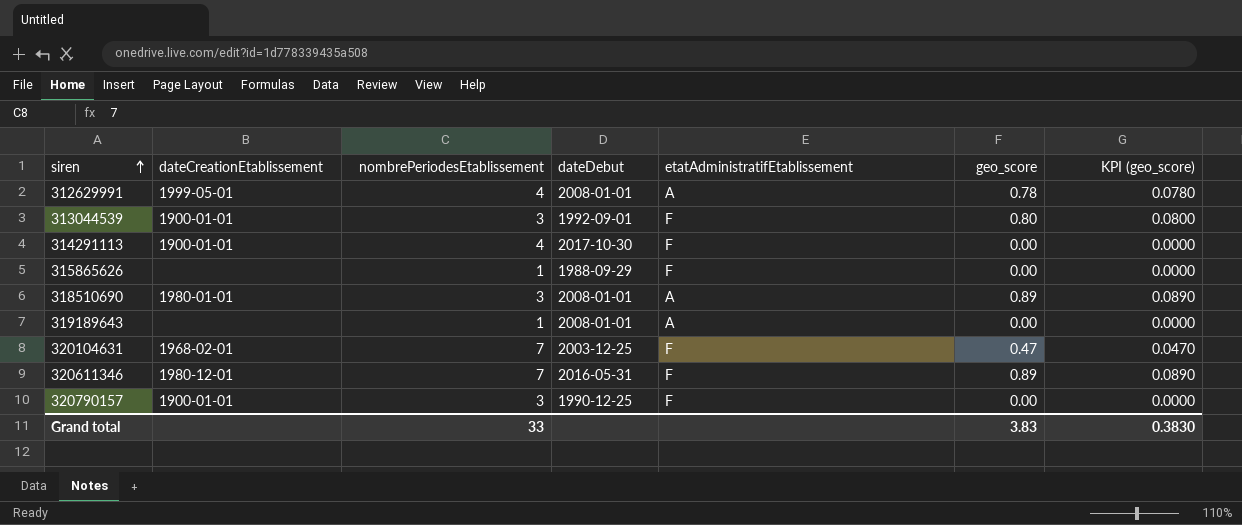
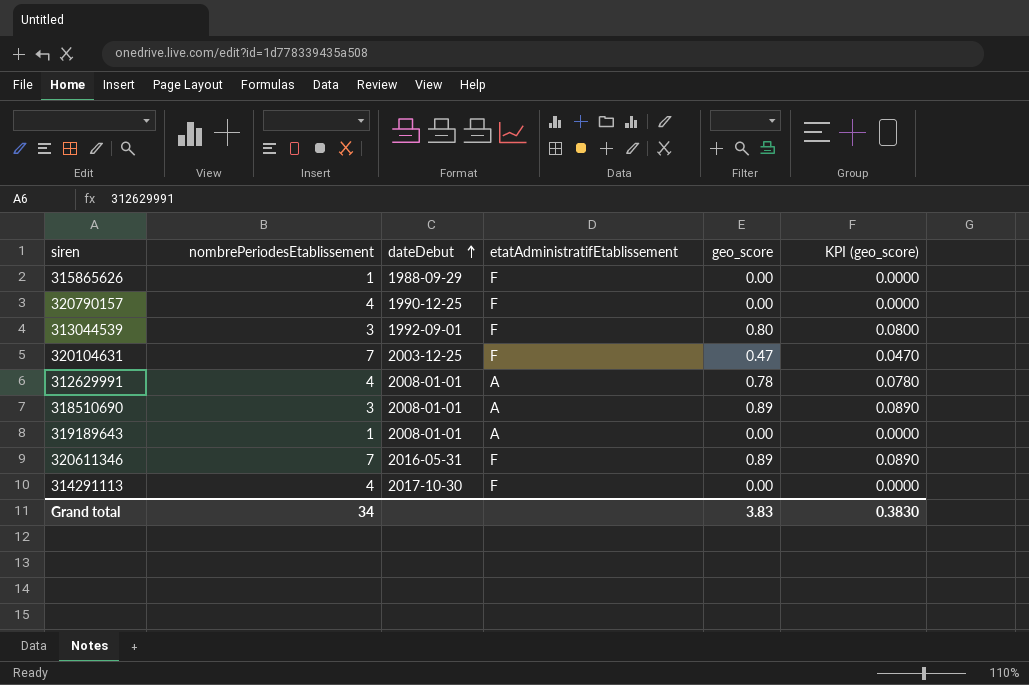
row order: siren ascending -> dateDebut ascending
column dateCreationEtablissement | position: 2 -> none
320790157 | nombrePeriodesEtablissement: 3 -> 4
Grand total | nombrePeriodesEtablissement: 33 -> 34

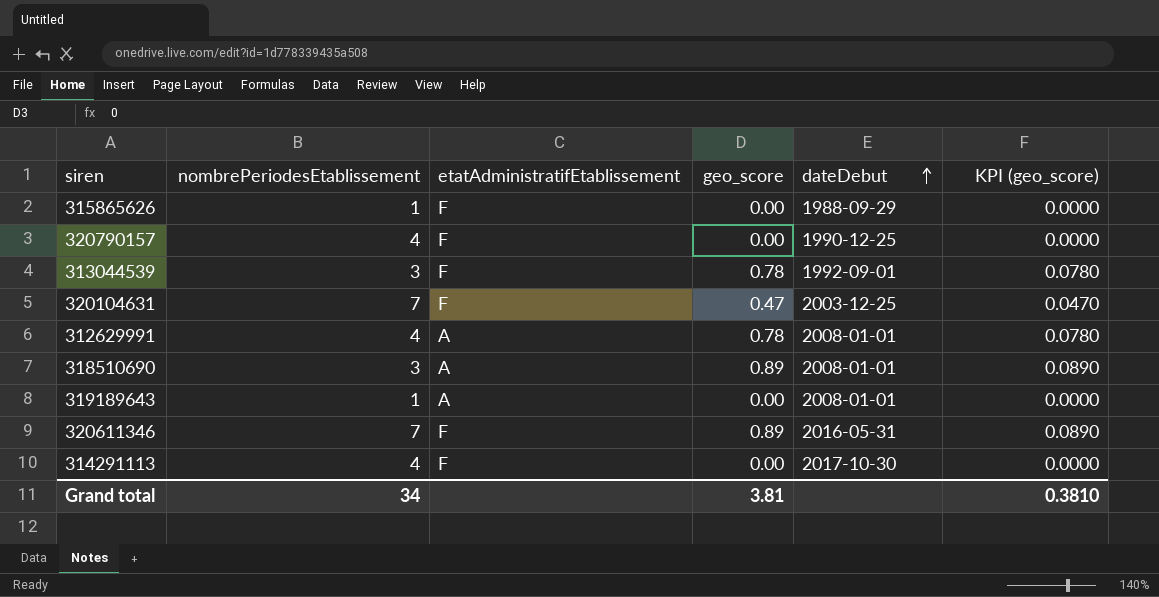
column dateDebut | position: 3 -> 5
313044539 | geo_score: 0.80 -> 0.78
313044539 | KPI (geo_score): 0.0800 -> 0.0780
Grand total | geo_score: 3.83 -> 3.81
Grand total | KPI (geo_score): 0.3830 -> 0.3810

